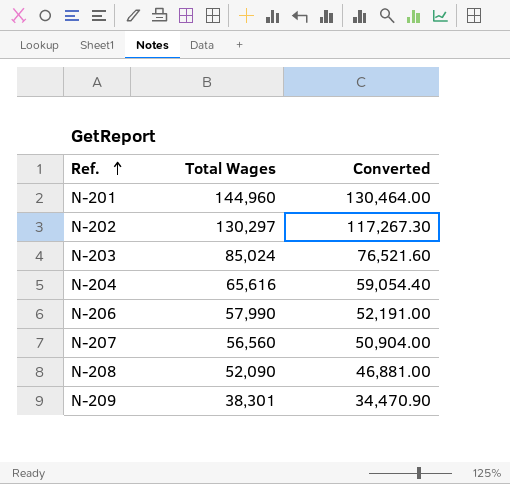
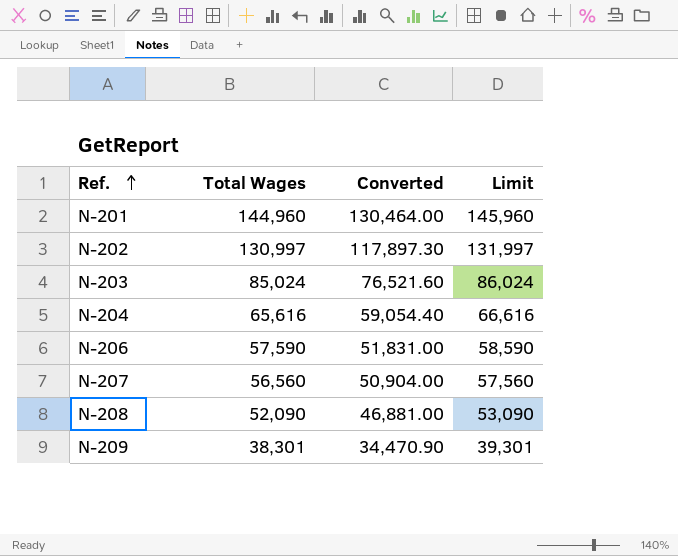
column Limit | formula: none -> [Total Wages] + 1000
N-202 | Total Wages: 130,297 -> 130,997
N-202 | Converted: 117,267.30 -> 117,897.30
N-206 | Total Wages: 57,990 -> 57,590
N-206 | Converted: 52,191.00 -> 51,831.00

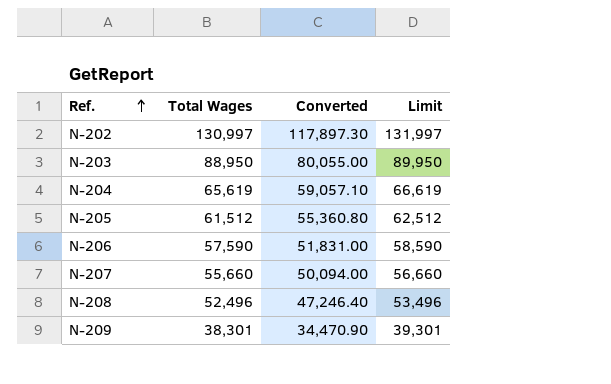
row N-201: 144,960 | 130,464.00 | 145,960 -> none
N-203 | Total Wages: 85,024 -> 88,950
N-203 | Converted: 76,521.60 -> 80,055.00
N-203 | Limit: 86,024 -> 89,950
N-204 | Total Wages: 65,616 -> 65,619
N-204 | Converted: 59,054.40 -> 59,057.10
N-204 | Limit: 66,616 -> 66,619
row N-205: none -> 61,512 | 55,360.80 | 62,512
N-207 | Total Wages: 56,560 -> 55,660
N-207 | Converted: 50,904.00 -> 50,094.00
N-207 | Limit: 57,560 -> 56,660
N-208 | Total Wages: 52,090 -> 52,496
N-208 | Converted: 46,881.00 -> 47,246.40
N-208 | Limit: 53,090 -> 53,496

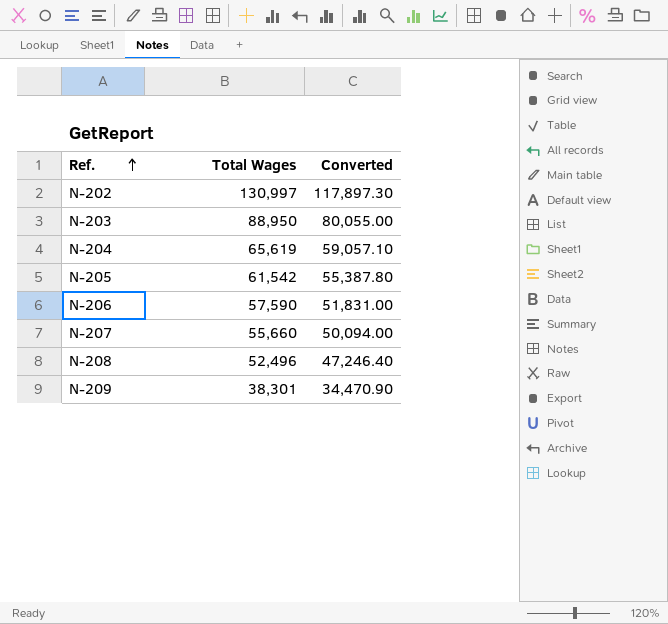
column Limit | formula: [Total Wages] + 1000 -> none
N-205 | Total Wages: 61,512 -> 61,542
N-205 | Converted: 55,360.80 -> 55,387.80

